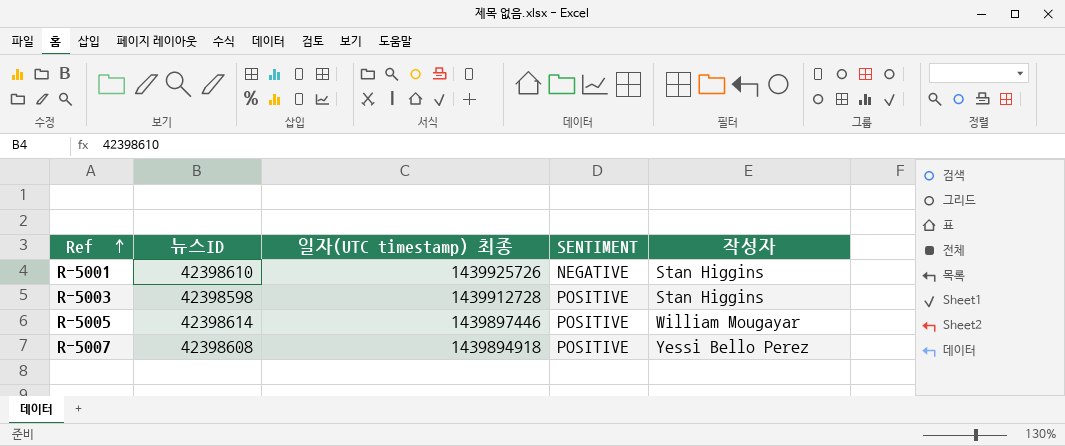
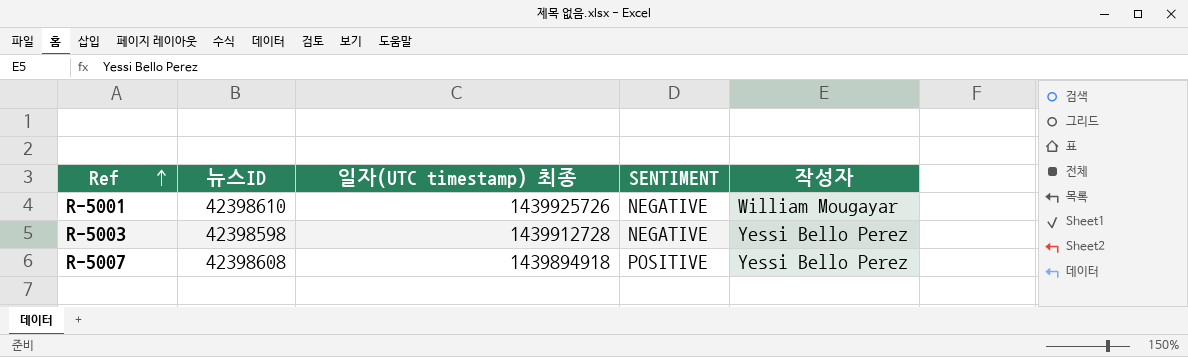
row R-5005: 42398614 | 1439897446 | POSITIVE | William Mougayar -> none
R-5001 | 작성자: Stan Higgins -> William Mougayar
R-5003 | SENTIMENT: POSITIVE -> NEGATIVE
R-5003 | 작성자: Stan Higgins -> Yessi Bello Perez

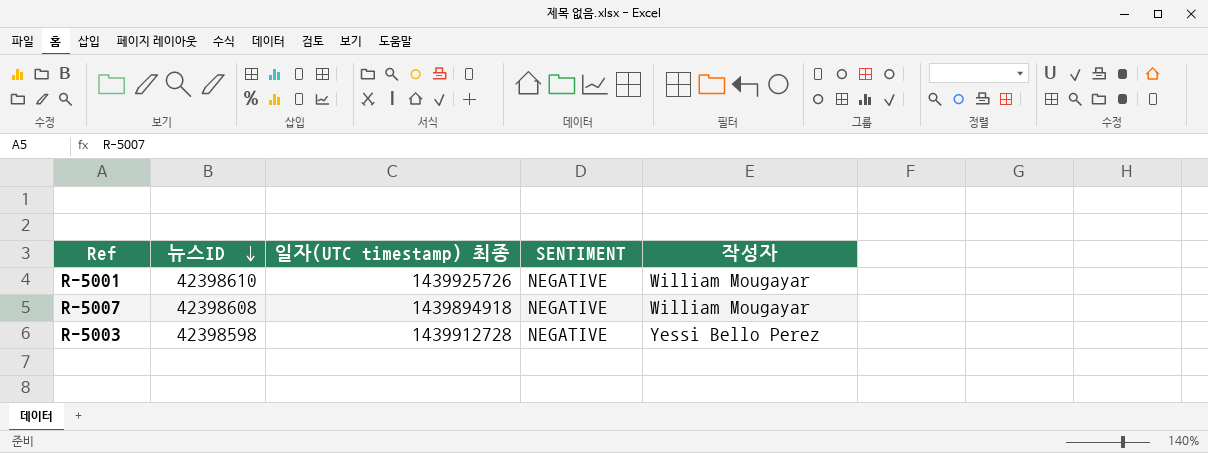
row order: Ref ascending -> 뉴스ID descending
R-5007 | SENTIMENT: POSITIVE -> NEGATIVE
R-5007 | 작성자: Yessi Bello Perez -> William Mougayar

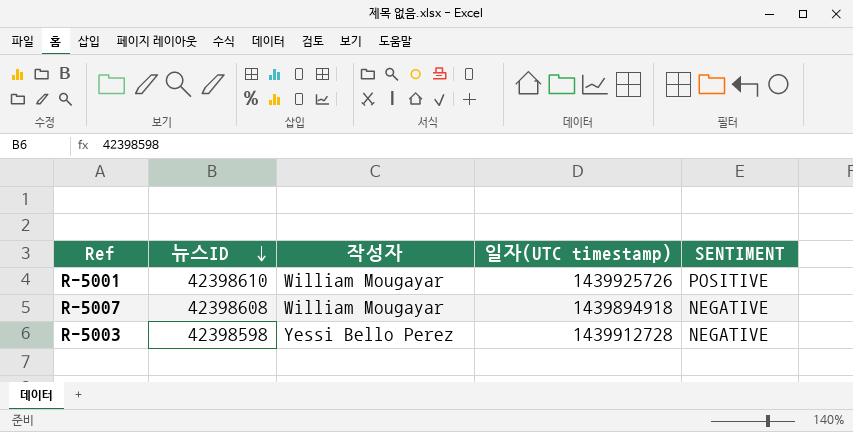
column 작성자 | position: 5 -> 3
column name: 일자(UTC timestamp) 최종 -> 일자(UTC timestamp)
R-5001 | SENTIMENT: NEGATIVE -> POSITIVE

